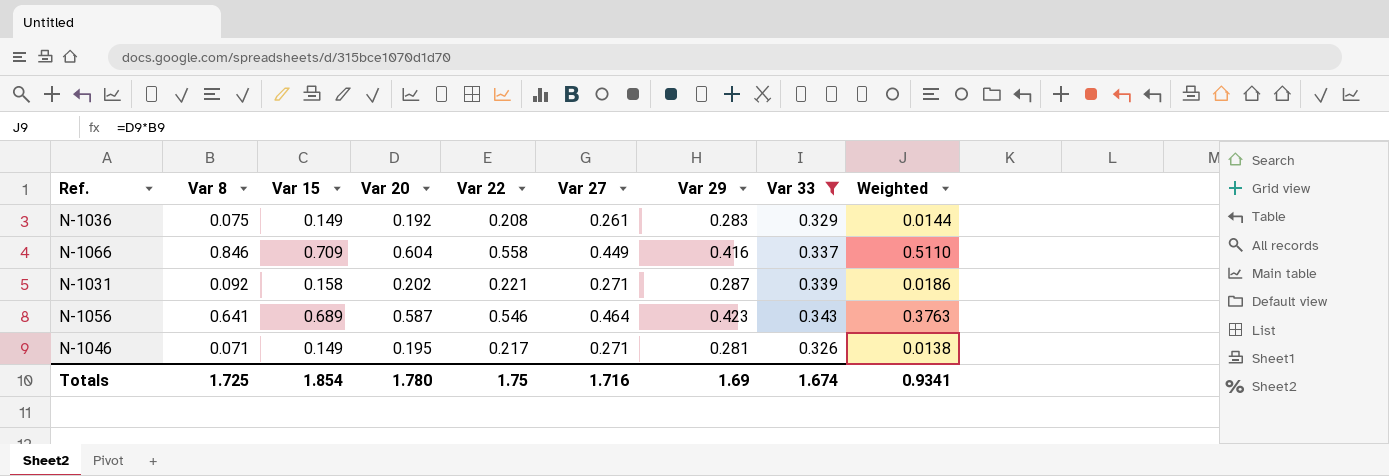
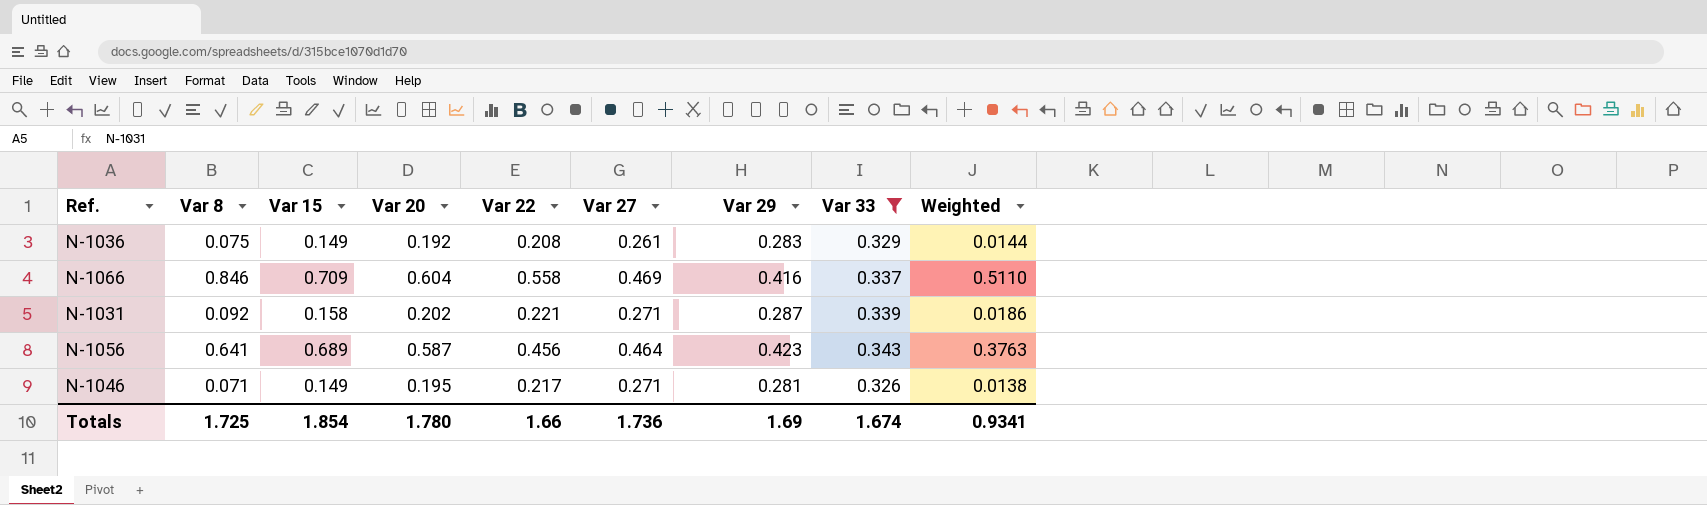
N-1066 | Var 27: 0.449 -> 0.469
N-1056 | Var 22: 0.546 -> 0.456
Totals | Var 22: 1.75 -> 1.66
Totals | Var 27: 1.716 -> 1.736

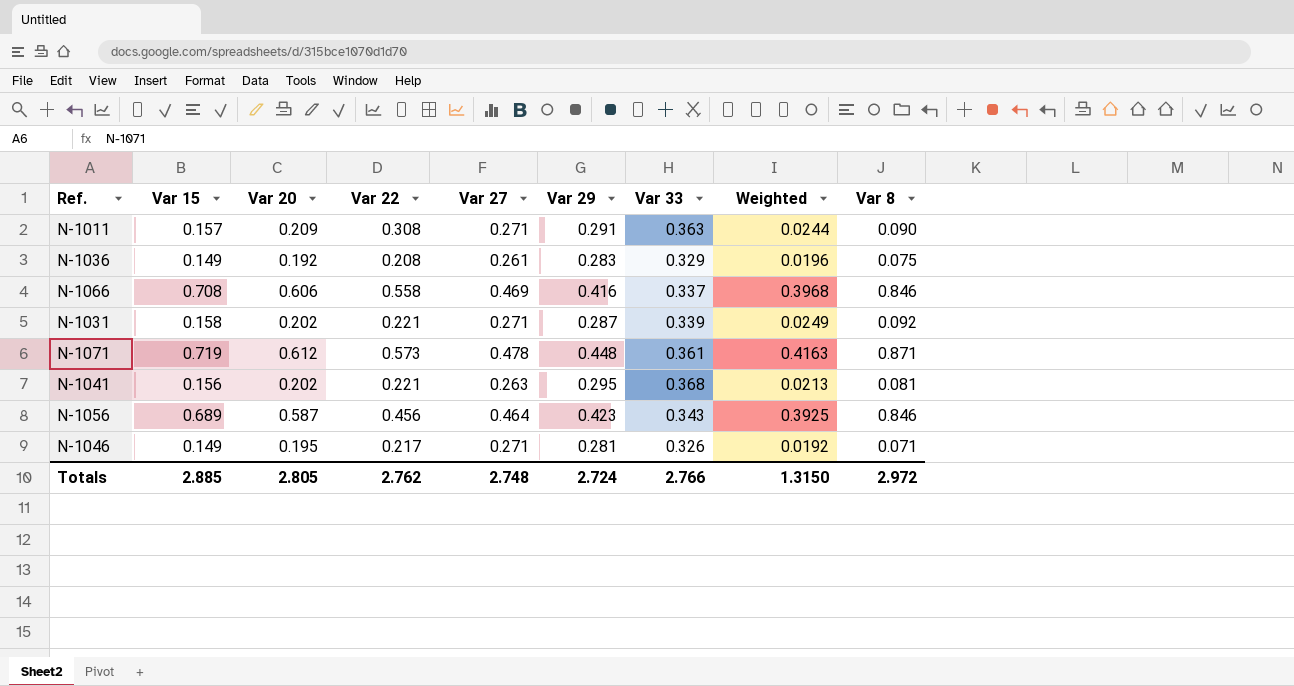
filter: Var 33 <= 0.343 -> none
column Weighted | formula: [Var 8] * [Var 20] -> [Var 27] * [Var 8]
column Var 8 | position: 2 -> 9
N-1066 | Var 15: 0.709 -> 0.708
N-1066 | Var 20: 0.604 -> 0.606
N-1056 | Var 8: 0.641 -> 0.846
Totals | Var 15: 1.854 -> 2.885
Totals | Var 20: 1.780 -> 2.805
Totals | Var 22: 1.66 -> 2.762
Totals | Var 27: 1.736 -> 2.748
Totals | Var 29: 1.69 -> 2.724
Totals | Var 33: 1.674 -> 2.766
Totals | Weighted: 0.9341 -> 1.3150
Totals | Var 8: 1.725 -> 2.972

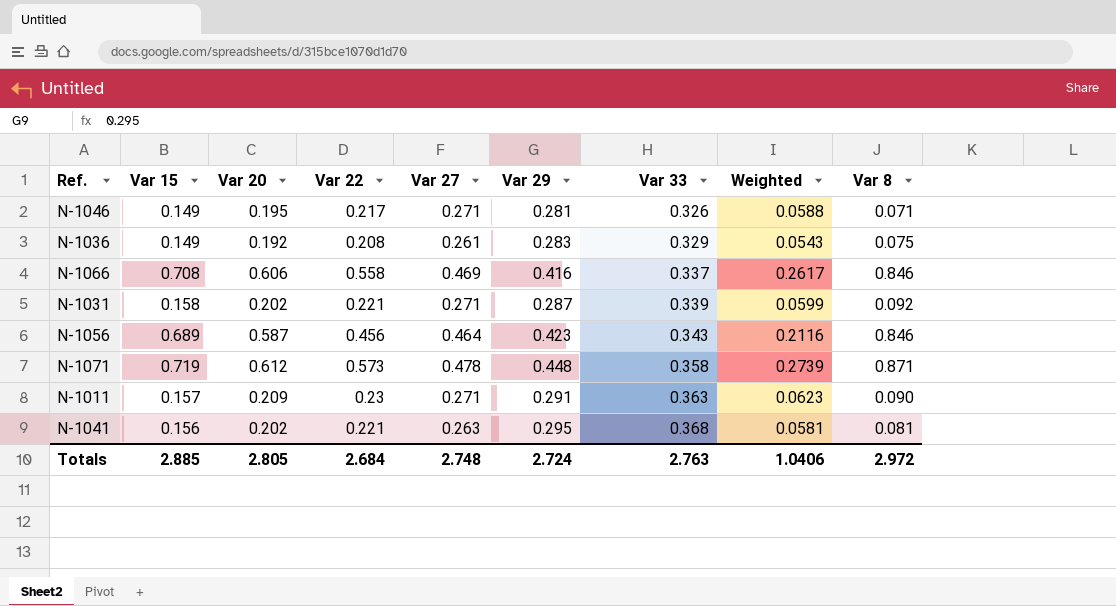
row order: none -> Var 33 ascending
column Weighted | formula: [Var 27] * [Var 8] -> [Var 22] * [Var 27]
N-1071 | Var 33: 0.361 -> 0.358
N-1011 | Var 22: 0.308 -> 0.23
Totals | Var 22: 2.762 -> 2.684
Totals | Var 33: 2.766 -> 2.763
Totals | Weighted: 1.3150 -> 1.0406

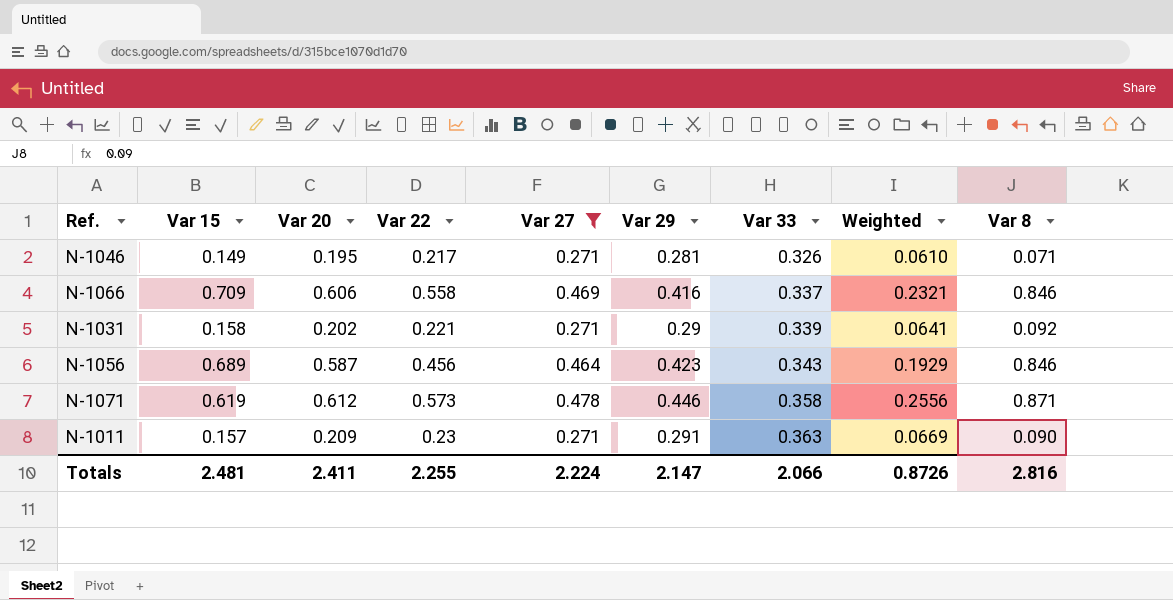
filter: none -> Var 27 >= 0.271
column Weighted | formula: [Var 22] * [Var 27] -> [Var 22] * [Var 29]
N-1066 | Var 15: 0.708 -> 0.709
N-1031 | Var 29: 0.287 -> 0.29
N-1071 | Var 15: 0.719 -> 0.619
N-1071 | Var 29: 0.448 -> 0.446
Totals | Var 15: 2.885 -> 2.481
Totals | Var 20: 2.805 -> 2.411
Totals | Var 22: 2.684 -> 2.255
Totals | Var 27: 2.748 -> 2.224
Totals | Var 29: 2.724 -> 2.147
Totals | Var 33: 2.763 -> 2.066
Totals | Weighted: 1.0406 -> 0.8726
Totals | Var 8: 2.972 -> 2.816

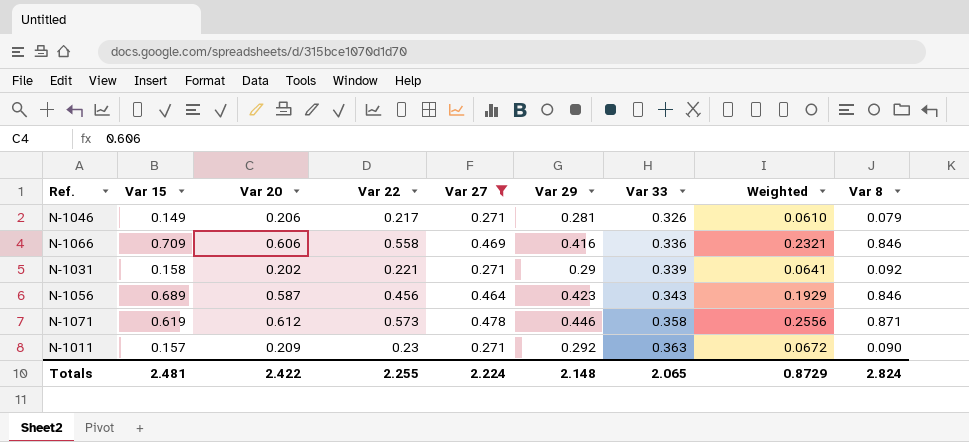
N-1046 | Var 20: 0.195 -> 0.206
N-1046 | Var 8: 0.071 -> 0.079
N-1066 | Var 33: 0.337 -> 0.336
N-1011 | Var 29: 0.291 -> 0.292
N-1011 | Weighted: 0.0669 -> 0.0672
Totals | Var 20: 2.411 -> 2.422
Totals | Var 29: 2.147 -> 2.148
Totals | Var 33: 2.066 -> 2.065
Totals | Weighted: 0.8726 -> 0.8729
Totals | Var 8: 2.816 -> 2.824

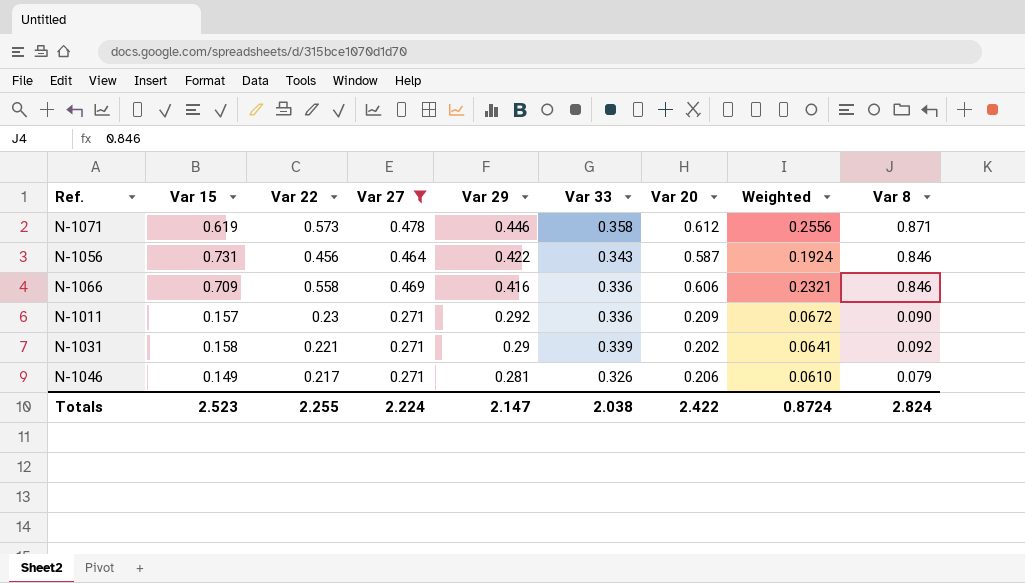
row order: Var 33 ascending -> Var 29 descending
column Var 20 | position: 3 -> 7
N-1056 | Var 15: 0.689 -> 0.731
N-1056 | Var 29: 0.423 -> 0.422
N-1056 | Weighted: 0.1929 -> 0.1924
N-1011 | Var 33: 0.363 -> 0.336
Totals | Var 15: 2.481 -> 2.523
Totals | Var 29: 2.148 -> 2.147
Totals | Var 33: 2.065 -> 2.038
Totals | Weighted: 0.8729 -> 0.8724

